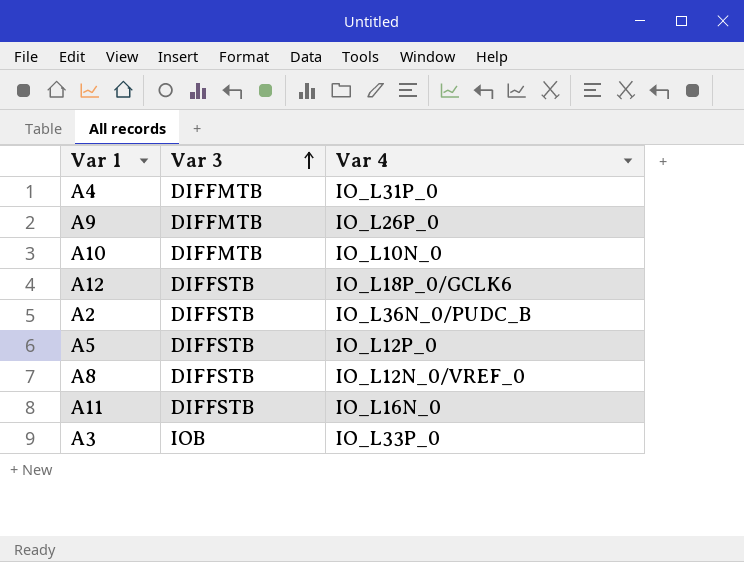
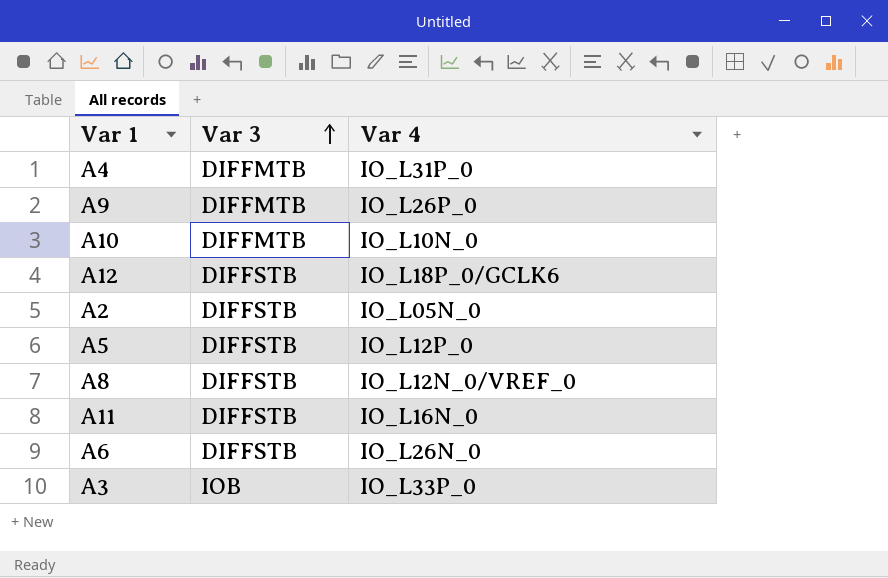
A2 | Var 4: IO_L36N_0/PUDC_B -> IO_L05N_0
row A6: none -> DIFFSTB | IO_L26N_0

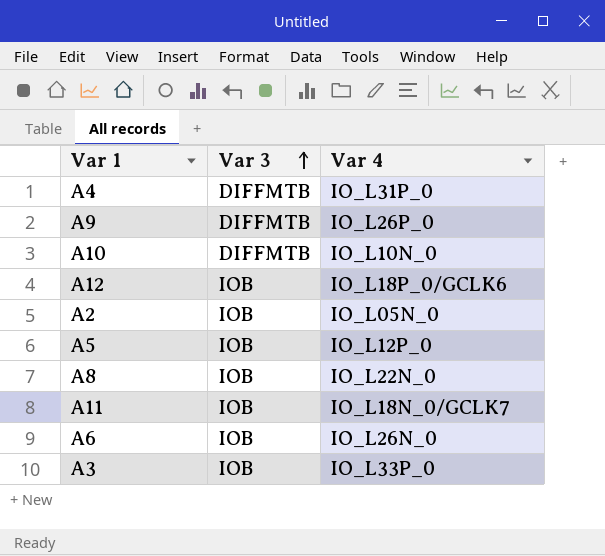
A12 | Var 3: DIFFSTB -> IOB
A2 | Var 3: DIFFSTB -> IOB
A5 | Var 3: DIFFSTB -> IOB
A8 | Var 3: DIFFSTB -> IOB
A8 | Var 4: IO_L12N_0/VREF_0 -> IO_L22N_0
A11 | Var 3: DIFFSTB -> IOB
A11 | Var 4: IO_L16N_0 -> IO_L18N_0/GCLK7
A6 | Var 3: DIFFSTB -> IOB

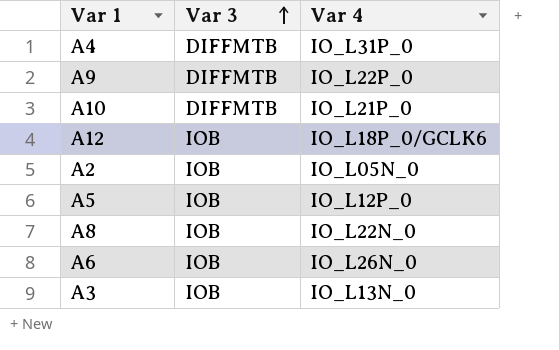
row A11: IOB | IO_L18N_0/GCLK7 -> none
A9 | Var 4: IO_L26P_0 -> IO_L22P_0
A10 | Var 4: IO_L10N_0 -> IO_L21P_0
A3 | Var 4: IO_L33P_0 -> IO_L13N_0

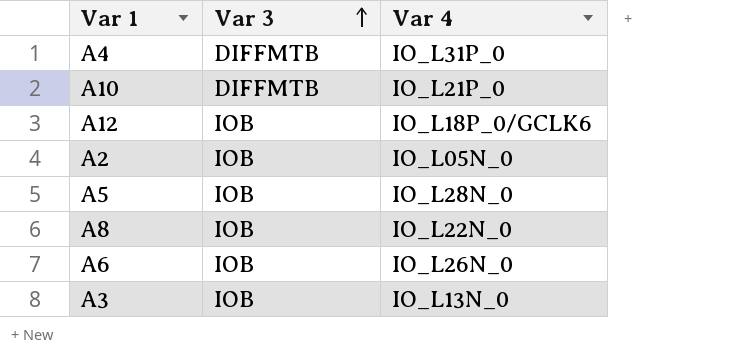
row A9: DIFFMTB | IO_L22P_0 -> none
A5 | Var 4: IO_L12P_0 -> IO_L28N_0

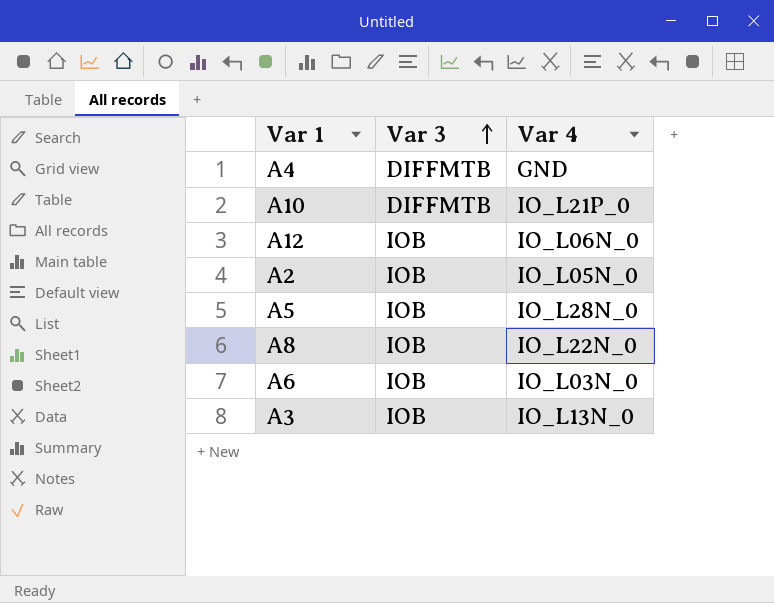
A4 | Var 4: IO_L31P_0 -> GND
A12 | Var 4: IO_L18P_0/GCLK6 -> IO_L06N_0
A6 | Var 4: IO_L26N_0 -> IO_L03N_0

